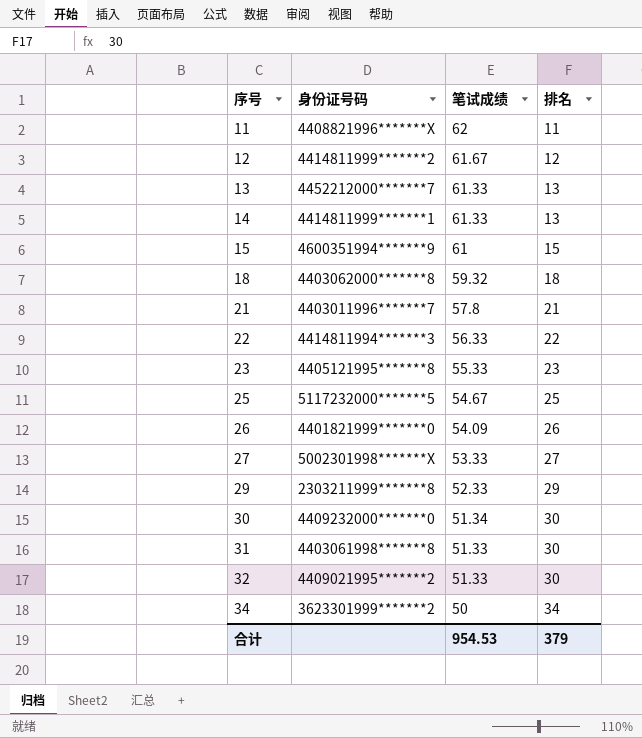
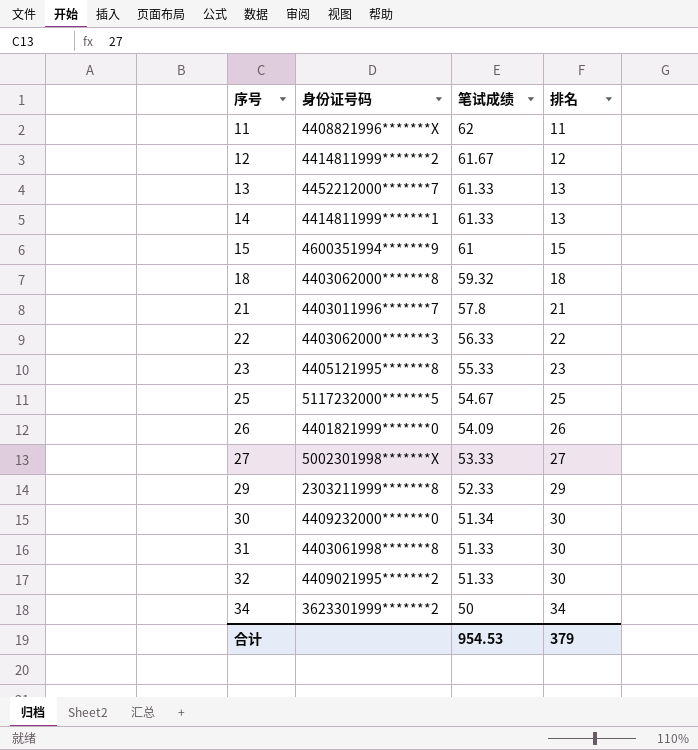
22 | 身份证号码: 4414811994*******3 -> 4403062000*******3

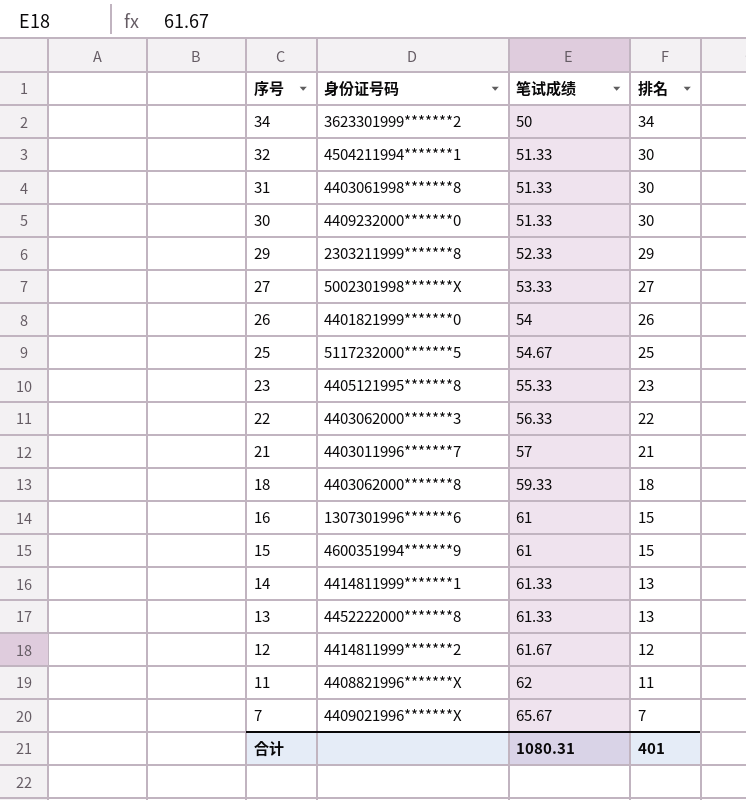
row order: 序号 ascending -> 序号 descending
32 | 身份证号码: 4409021995*******2 -> 4504211994*******1
30 | 笔试成绩: 51.34 -> 51.33
26 | 笔试成绩: 54.09 -> 54
21 | 笔试成绩: 57.8 -> 57
18 | 笔试成绩: 59.32 -> 59.33
row 16: none -> 1307301996*******6 | 61 | 15
13 | 身份证号码: 4452212000*******7 -> 4452222000*******8
row 7: none -> 4409021996*******X | 65.67 | 7
合计 | 笔试成绩: 954.53 -> 1080.31
合计 | 排名: 379 -> 401

